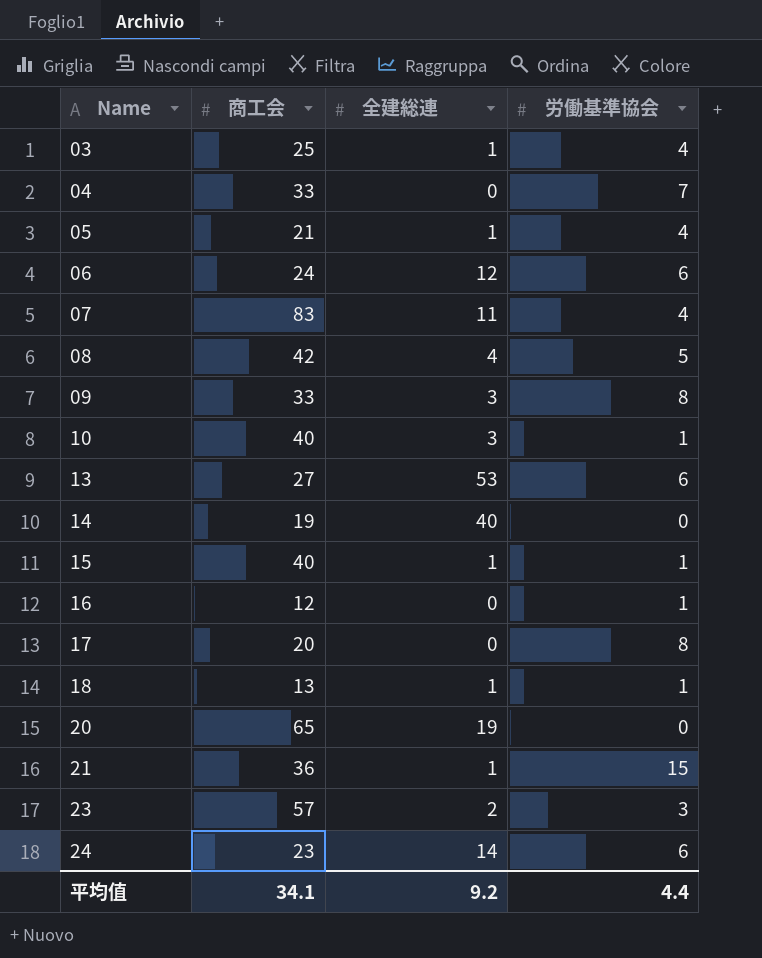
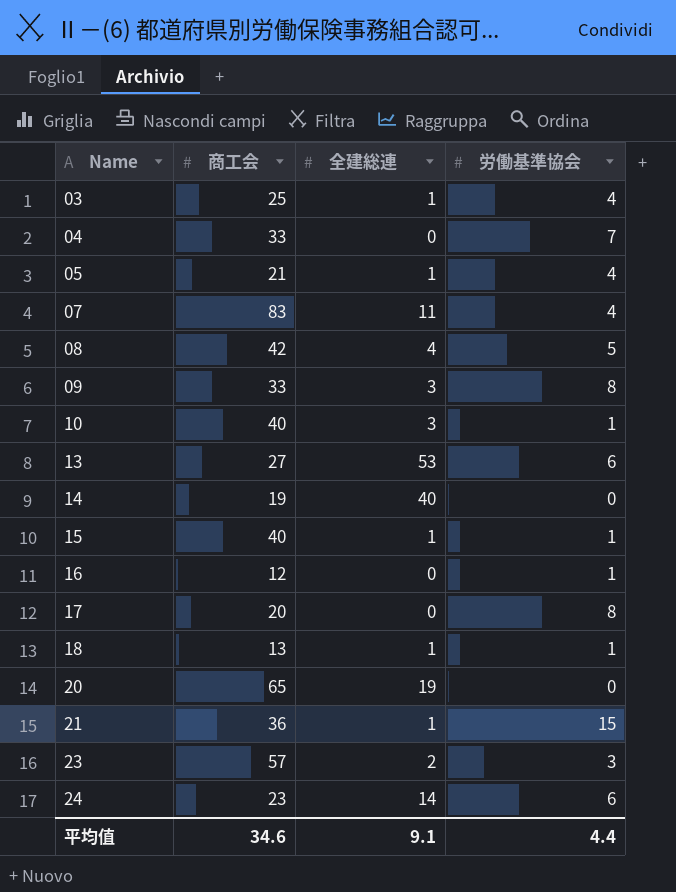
row 06: 24 | 12 | 6 -> none
平均值 | 商工会: 34.1 -> 34.6
平均值 | 全建総連: 9.2 -> 9.1

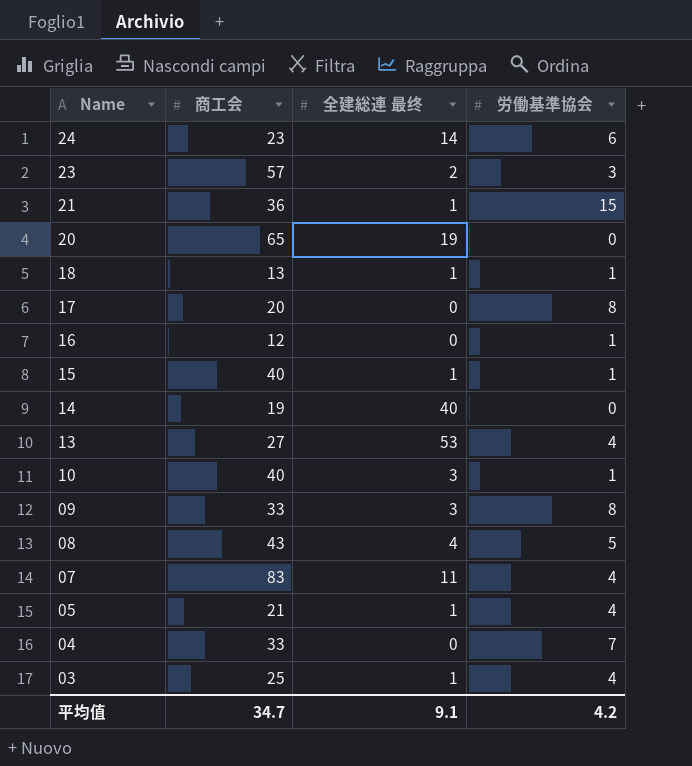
row order: Name ascending -> Name descending
column name: 全建総連 -> 全建総連 最终
13 | 労働基準協会: 6 -> 4
08 | 商工会: 42 -> 43
平均值 | 商工会: 34.6 -> 34.7
平均值 | 労働基準協会: 4.4 -> 4.2

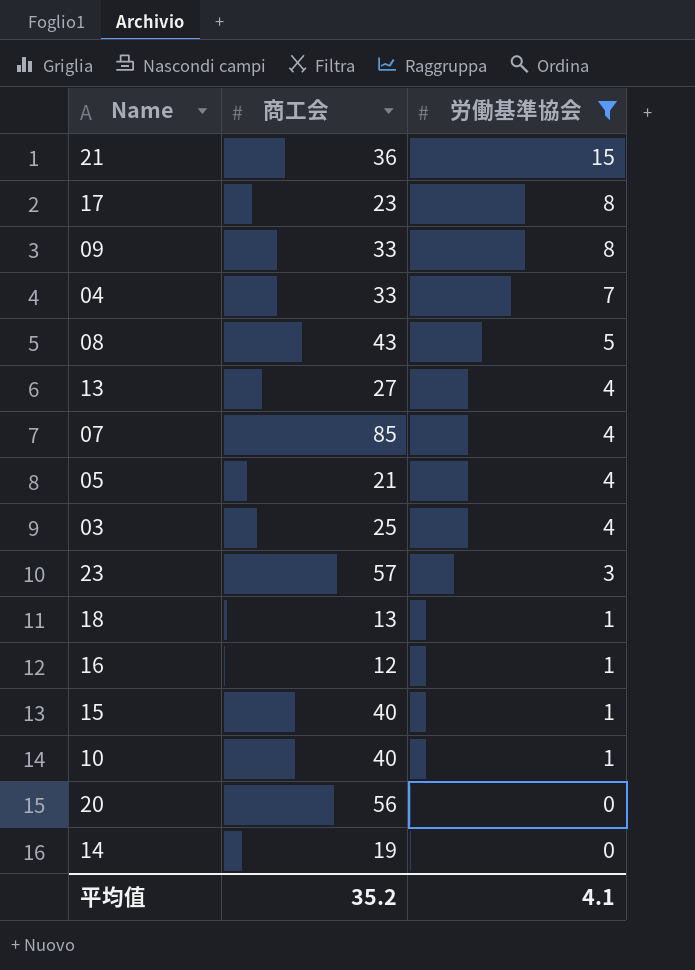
filter: none -> 労働基準協会 != 6
row order: Name descending -> 労働基準協会 descending
column 全建総連 最终 | position: 3 -> none
17 | 商工会: 20 -> 23
07 | 商工会: 83 -> 85
20 | 商工会: 65 -> 56
平均值 | 商工会: 34.7 -> 35.2
平均值 | 労働基準協会: 4.2 -> 4.1

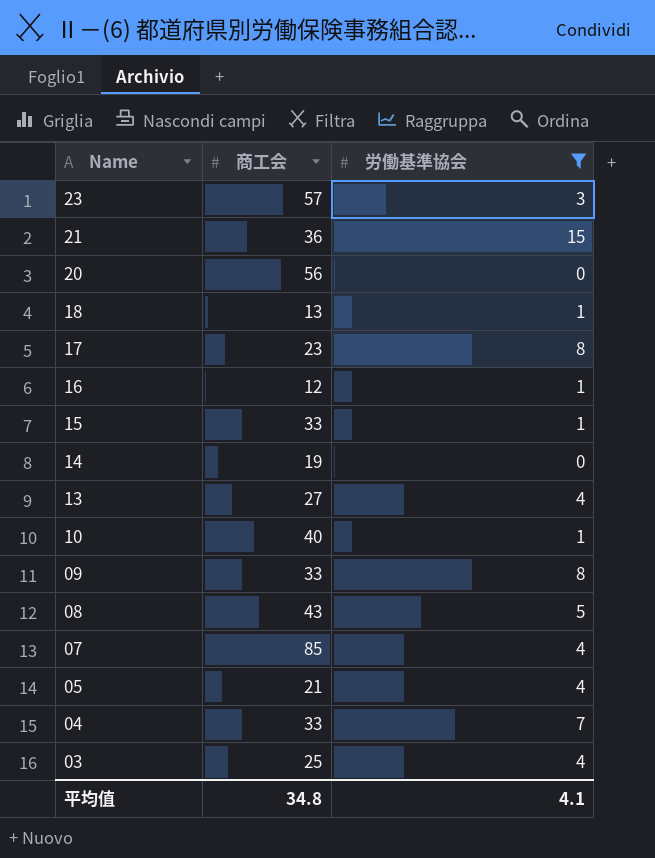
row order: 労働基準協会 descending -> Name descending
15 | 商工会: 40 -> 33
平均值 | 商工会: 35.2 -> 34.8

